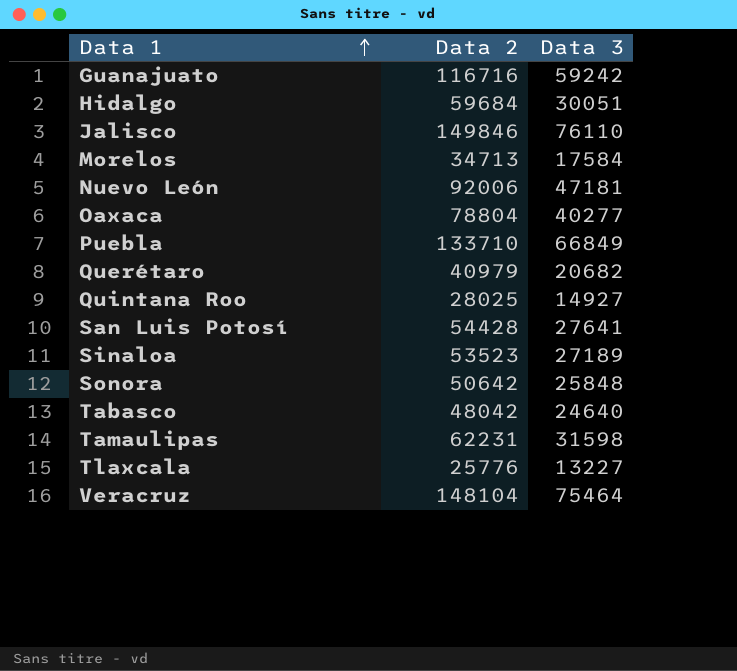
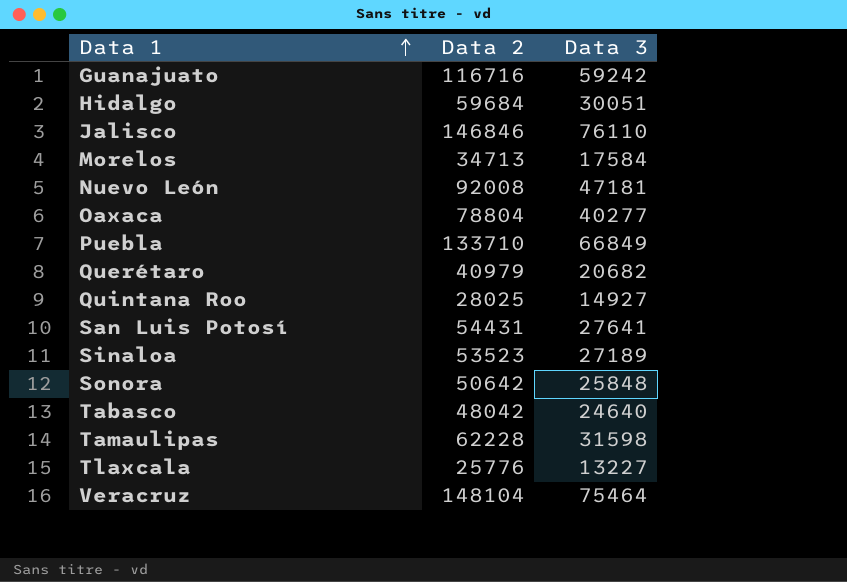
Jalisco | Data 2: 149846 -> 146846
Nuevo León | Data 2: 92006 -> 92008
San Luis Potosí | Data 2: 54428 -> 54431
Tamaulipas | Data 2: 62231 -> 62228

